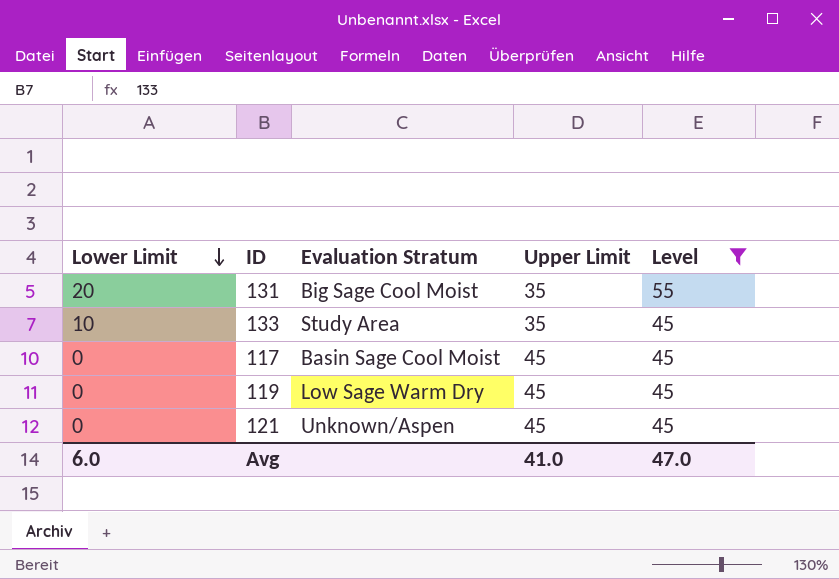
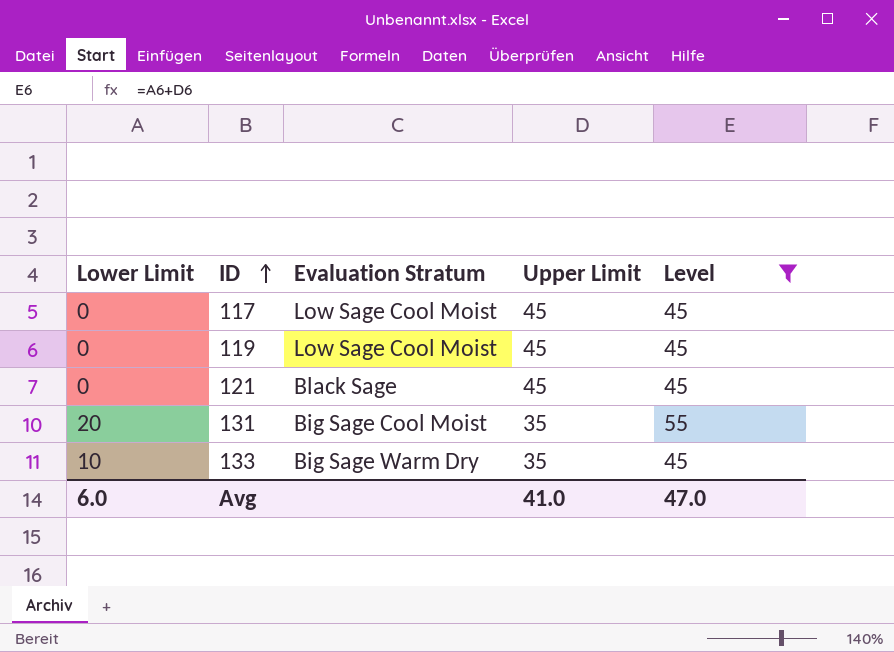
row order: Lower Limit descending -> ID ascending
117 | Evaluation Stratum: Basin Sage Cool Moist -> Low Sage Cool Moist
119 | Evaluation Stratum: Low Sage Warm Dry -> Low Sage Cool Moist
121 | Evaluation Stratum: Unknown/Aspen -> Black Sage
133 | Evaluation Stratum: Study Area -> Big Sage Warm Dry

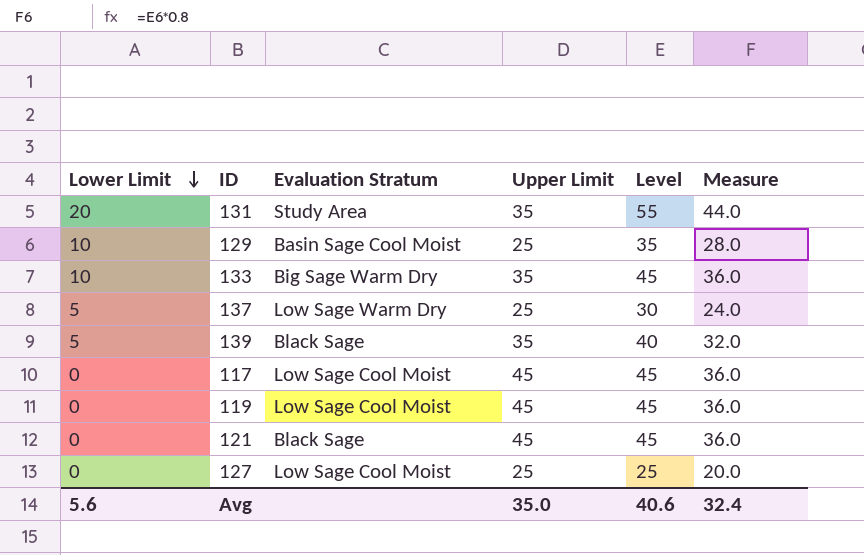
filter: Level >= 45 -> none
row order: ID ascending -> Lower Limit descending
column Measure | formula: none -> [Level] * 0.8
131 | Evaluation Stratum: Big Sage Cool Moist -> Study Area
Avg | Lower Limit: 6.0 -> 5.6
Avg | Upper Limit: 41.0 -> 35.0
Avg | Level: 47.0 -> 40.6

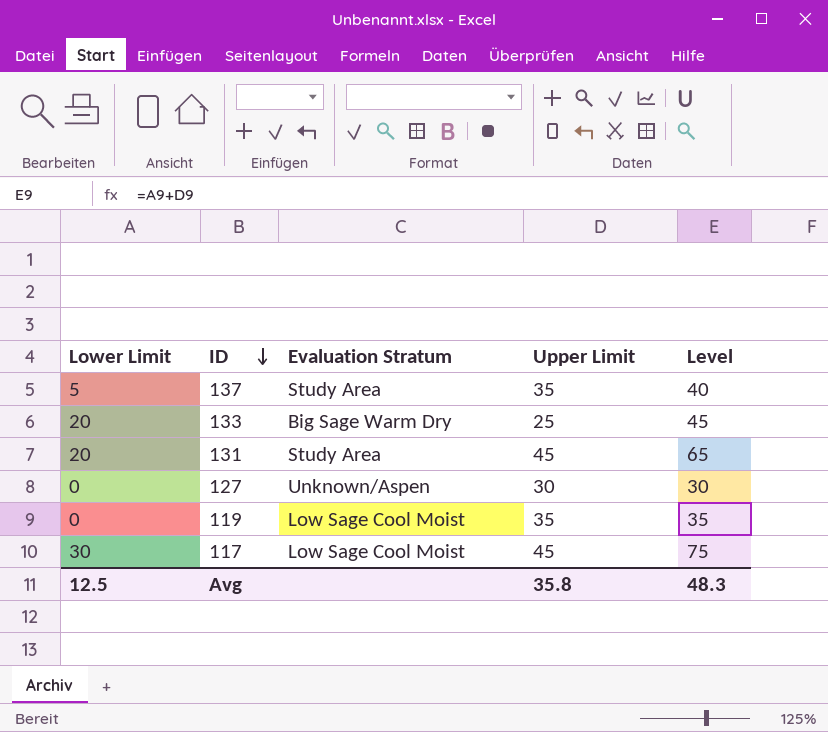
row order: Lower Limit descending -> ID descending
column Measure | formula: [Level] * 0.8 -> none
row 129: 10 | Basin Sage Cool Moist | 25 | 35 | 28.0 -> none
row 139: 5 | Black Sage | 35 | 40 | 32.0 -> none
row 121: 0 | Black Sage | 45 | 45 | 36.0 -> none
137 | Evaluation Stratum: Low Sage Warm Dry -> Study Area
137 | Upper Limit: 25 -> 35
137 | Level: 30 -> 40
133 | Lower Limit: 10 -> 20
133 | Upper Limit: 35 -> 25
131 | Upper Limit: 35 -> 45
131 | Level: 55 -> 65
127 | Evaluation Stratum: Low Sage Cool Moist -> Unknown/Aspen
127 | Upper Limit: 25 -> 30
127 | Level: 25 -> 30
119 | Upper Limit: 45 -> 35
119 | Level: 45 -> 35
117 | Lower Limit: 0 -> 30
117 | Level: 45 -> 75
Avg | Lower Limit: 5.6 -> 12.5
Avg | Upper Limit: 35.0 -> 35.8
Avg | Level: 40.6 -> 48.3

